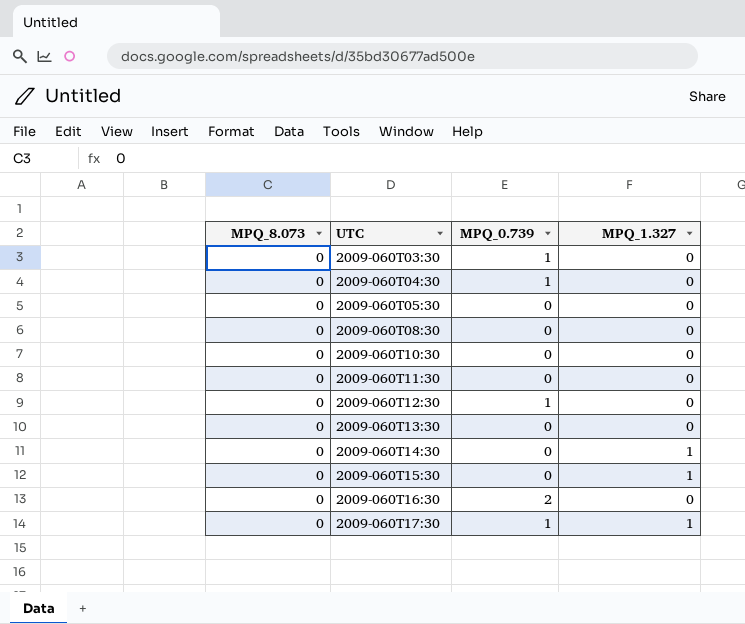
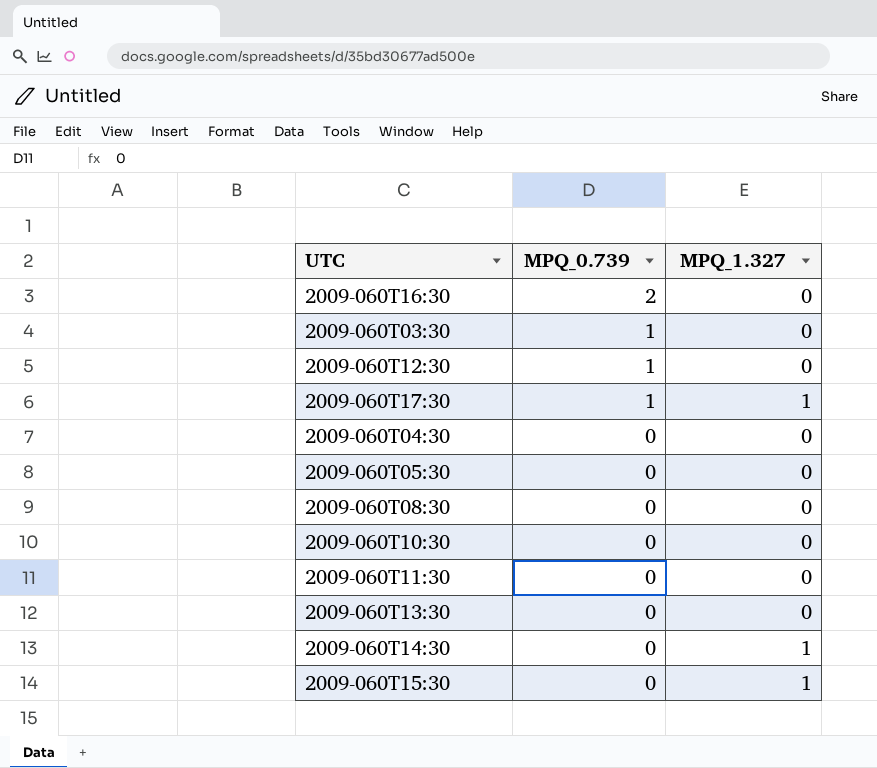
row order: UTC ascending -> MPQ_0.739 descending
column MPQ_8.073 | position: 1 -> none
2009-060T04:30 | MPQ_0.739: 1 -> 0

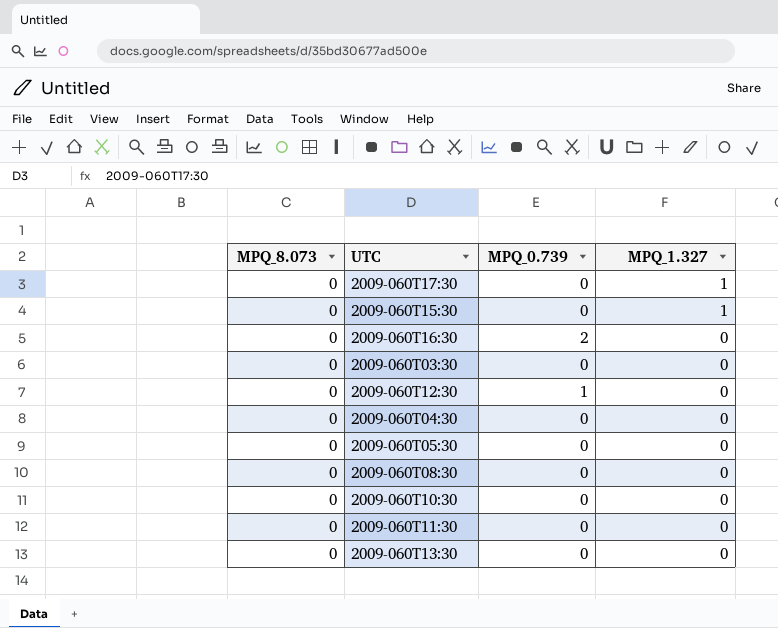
row order: MPQ_0.739 descending -> MPQ_1.327 descending
column MPQ_8.073 | position: none -> 1
row 2009-060T14:30: 0 | 1 -> none
2009-060T17:30 | MPQ_0.739: 1 -> 0
2009-060T03:30 | MPQ_0.739: 1 -> 0

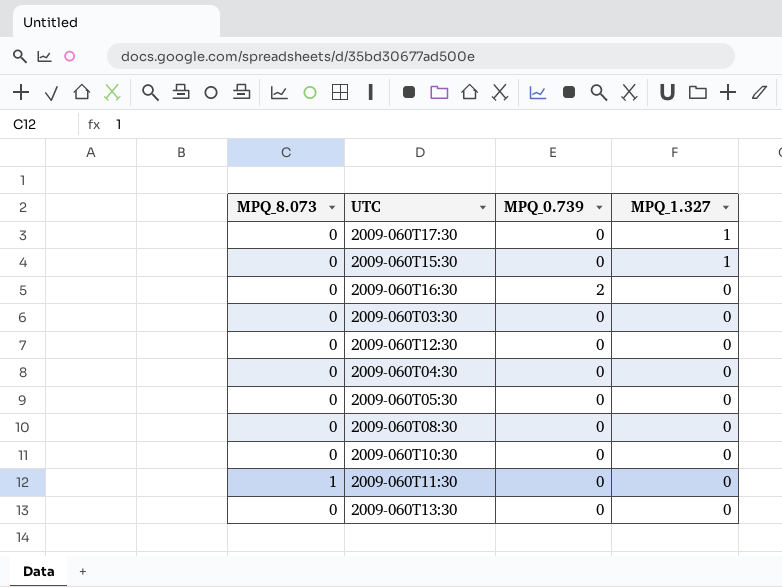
2009-060T12:30 | MPQ_0.739: 1 -> 0
2009-060T11:30 | MPQ_8.073: 0 -> 1

